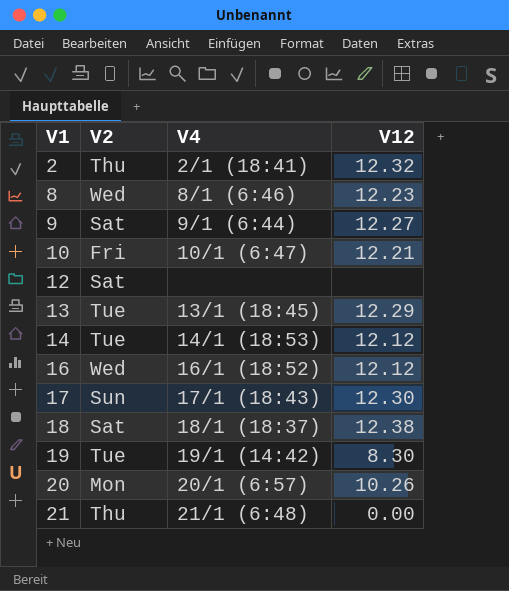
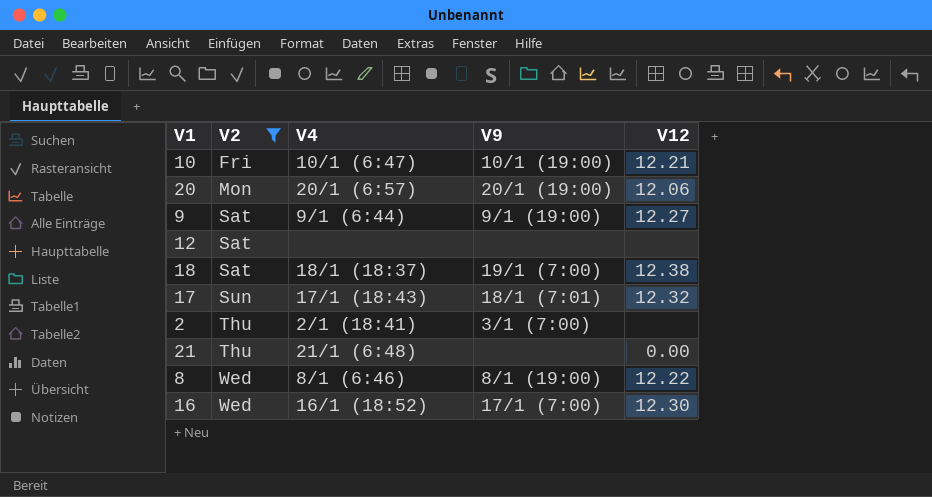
filter: none -> V2 != Tue
row order: V1 ascending -> V2 ascending
column V9 | position: none -> 4
20 | V12: 10.26 -> 12.06
17 | V12: 12.30 -> 12.32
2 | V12: 12.32 -> none
8 | V12: 12.23 -> 12.22
16 | V12: 12.12 -> 12.30

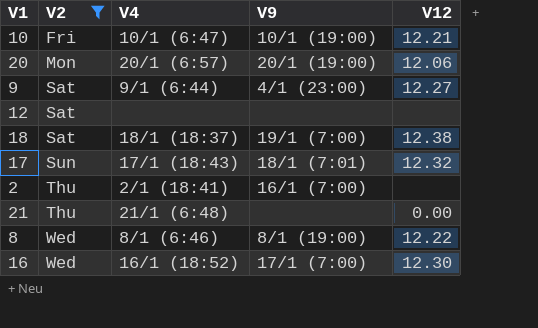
9 | V9: 9/1 (19:00) -> 4/1 (23:00)
2 | V9: 3/1 (7:00) -> 16/1 (7:00)

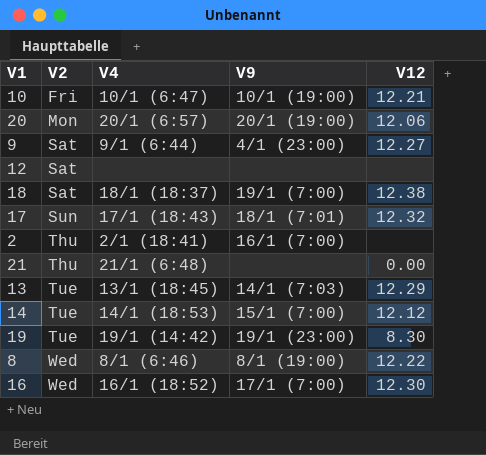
filter: V2 != Tue -> none

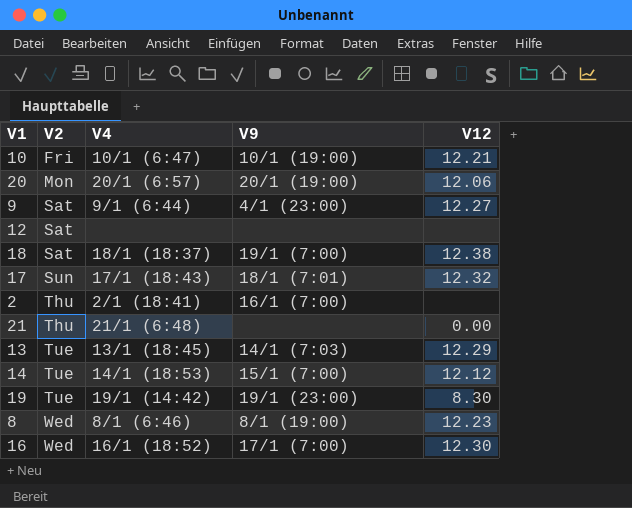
8 | V12: 12.22 -> 12.23

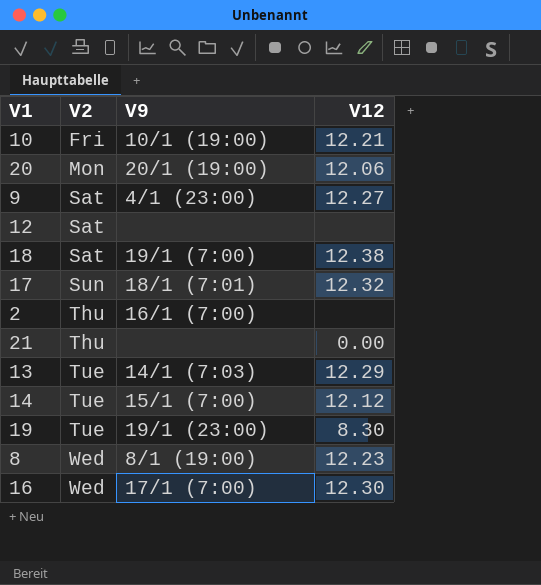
column V4 | position: 3 -> none

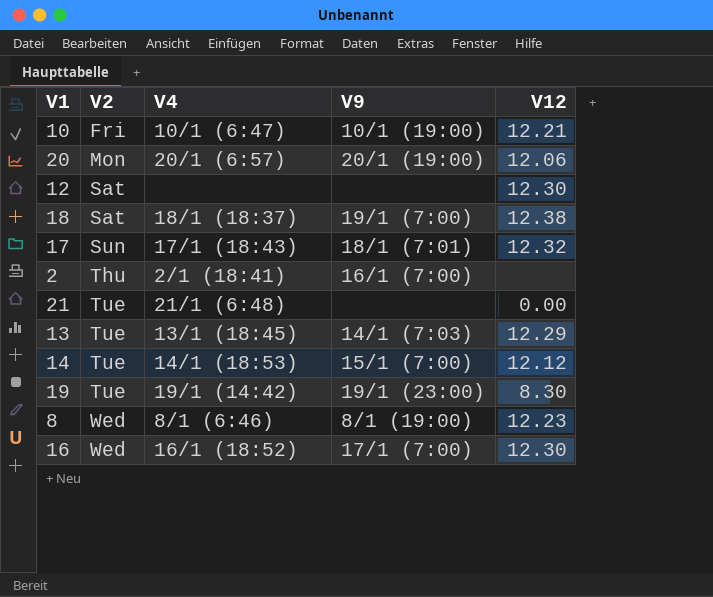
column V4 | position: none -> 3
row 9: Sat | 4/1 (23:00) | 12.27 -> none
12 | V12: none -> 12.30
21 | V2: Thu -> Tue

